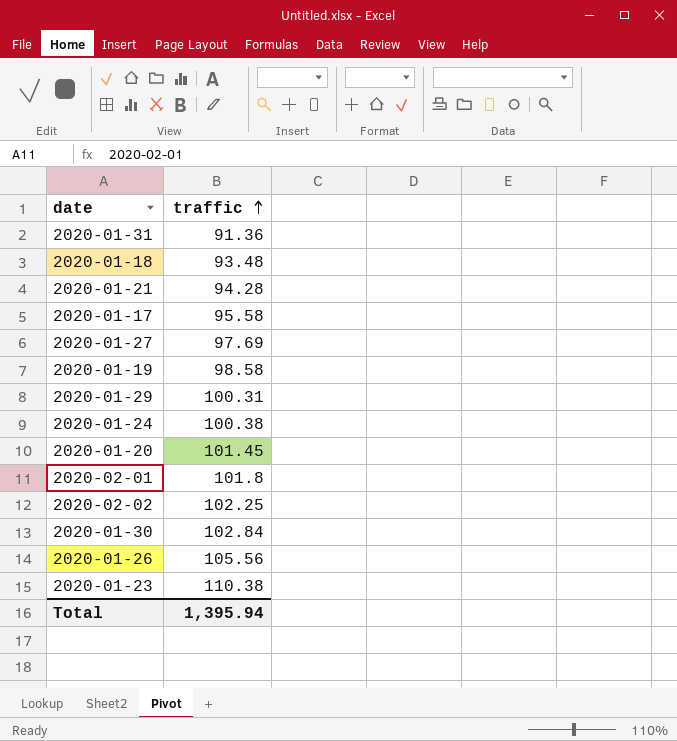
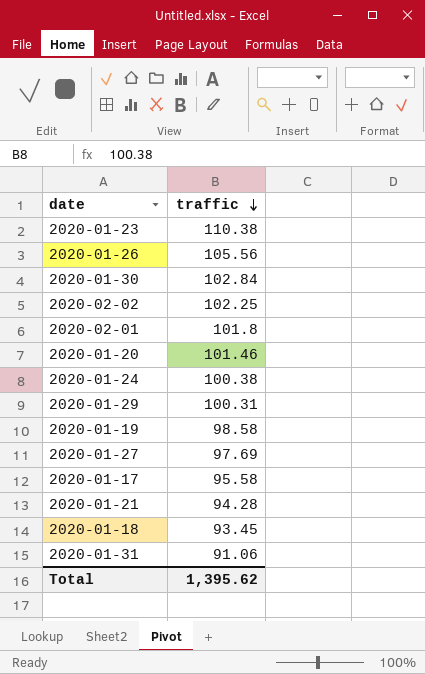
row order: traffic ascending -> traffic descending
2020-01-20 | traffic: 101.45 -> 101.46
2020-01-18 | traffic: 93.48 -> 93.45
2020-01-31 | traffic: 91.36 -> 91.06
Total | traffic: 1,395.94 -> 1,395.62

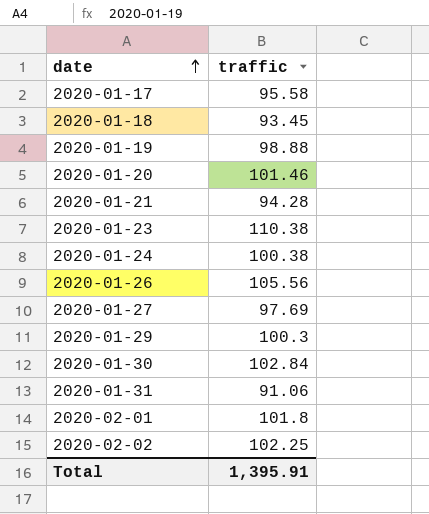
row order: traffic descending -> date ascending
2020-01-19 | traffic: 98.58 -> 98.88
2020-01-29 | traffic: 100.31 -> 100.3
Total | traffic: 1,395.62 -> 1,395.91

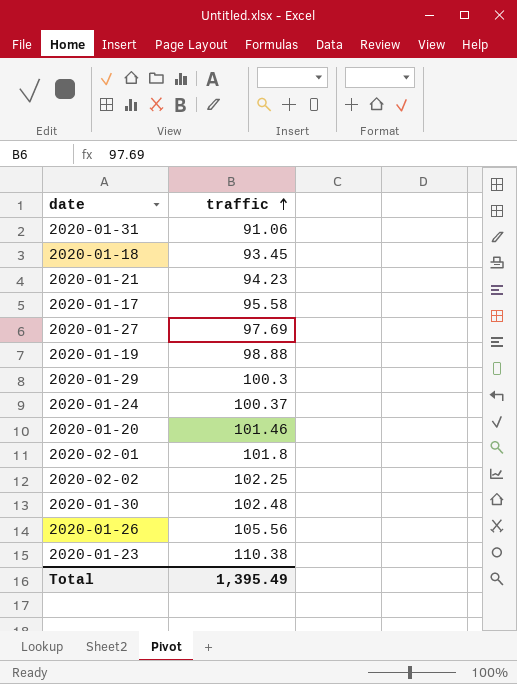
row order: date ascending -> traffic ascending
2020-01-21 | traffic: 94.28 -> 94.23
2020-01-24 | traffic: 100.38 -> 100.37
2020-01-30 | traffic: 102.84 -> 102.48
Total | traffic: 1,395.91 -> 1,395.49

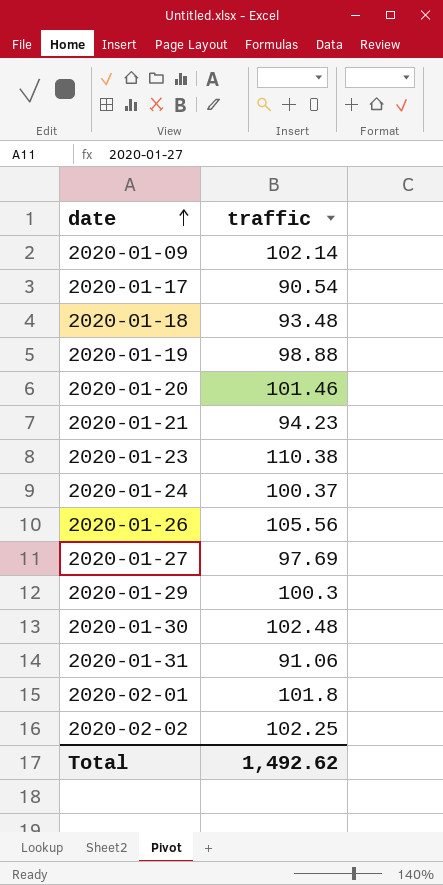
row order: traffic ascending -> date ascending
row 2020-01-09: none -> 102.14
2020-01-17 | traffic: 95.58 -> 90.54
2020-01-18 | traffic: 93.45 -> 93.48
Total | traffic: 1,395.49 -> 1,492.62

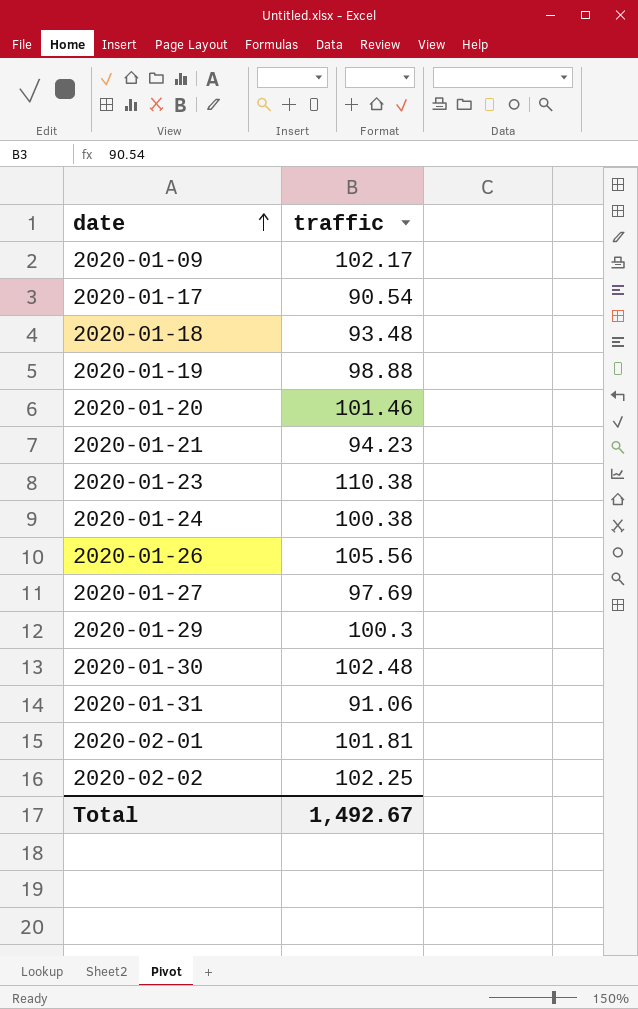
2020-01-09 | traffic: 102.14 -> 102.17
2020-01-24 | traffic: 100.37 -> 100.38
2020-02-01 | traffic: 101.8 -> 101.81
Total | traffic: 1,492.62 -> 1,492.67

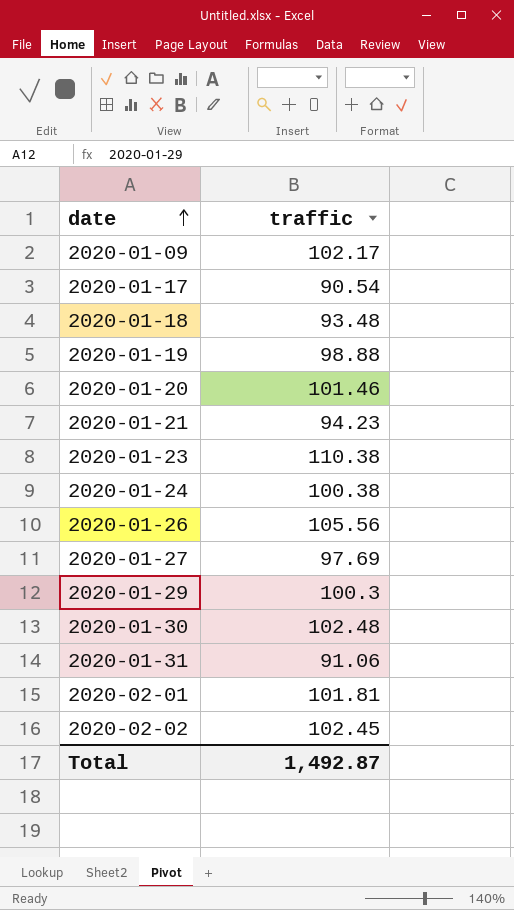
2020-02-02 | traffic: 102.25 -> 102.45
Total | traffic: 1,492.67 -> 1,492.87

